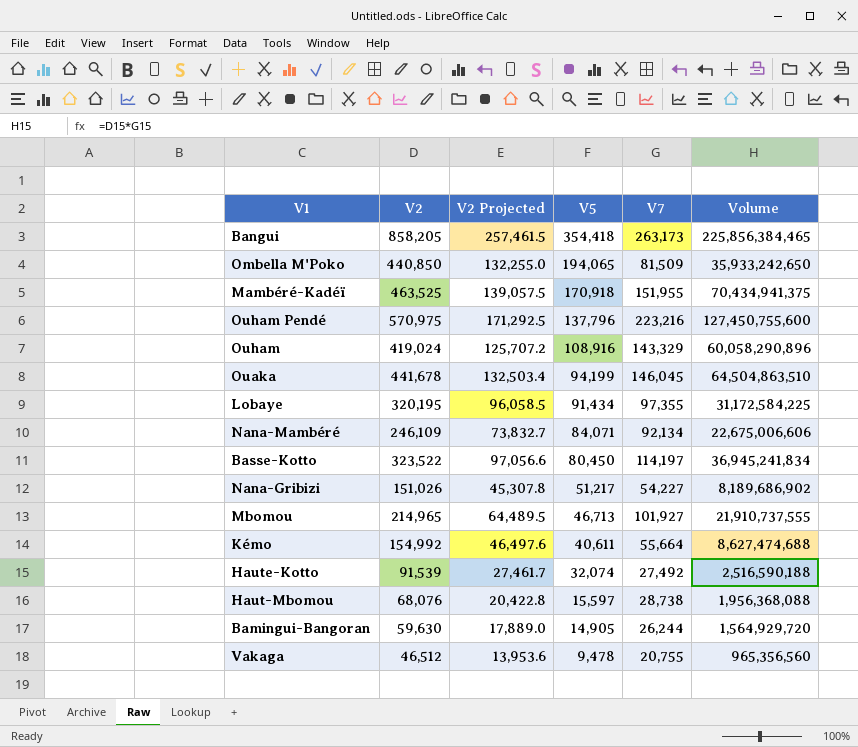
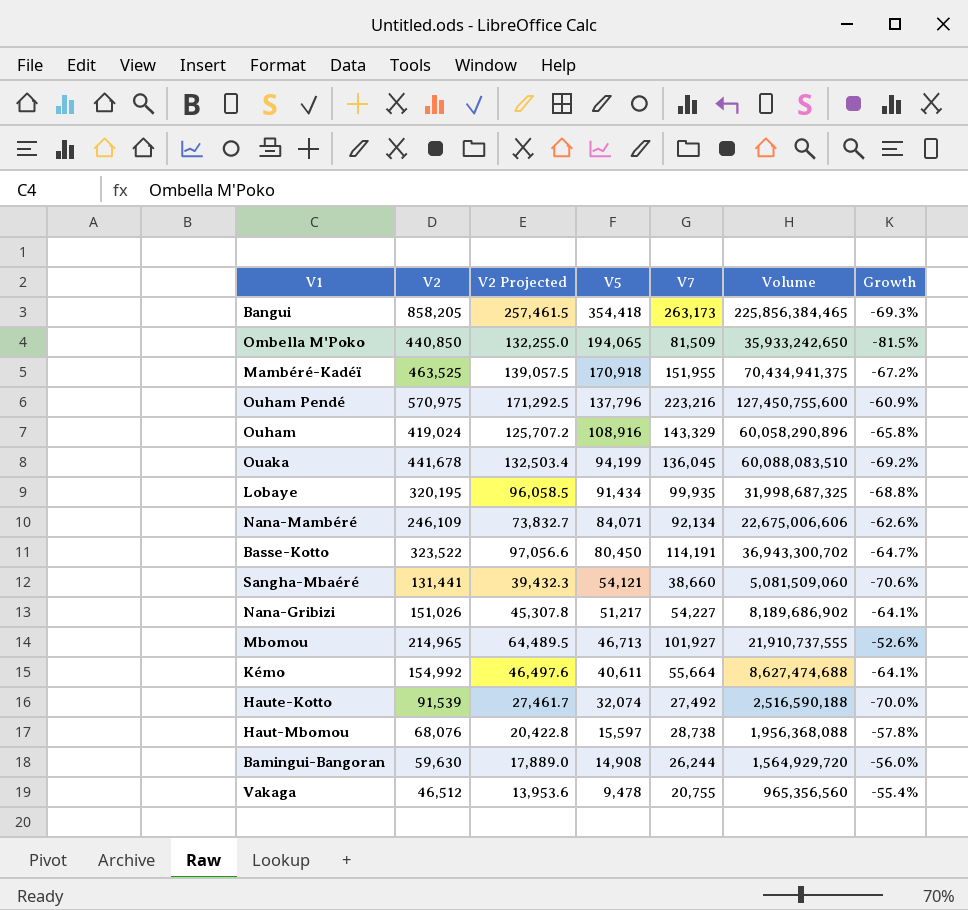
column Growth | formula: none -> ([V7] - [V2]) / [V2]
Ouaka | V7: 146,045 -> 136,045
Ouaka | Volume: 64,504,863,510 -> 60,088,083,510
Lobaye | V7: 97,355 -> 99,935
Lobaye | Volume: 31,172,584,225 -> 31,998,687,325
Basse-Kotto | V7: 114,197 -> 114,191
Basse-Kotto | Volume: 36,945,241,834 -> 36,943,300,702
row Sangha-Mbaéré: none -> 131,441 | 39,432.3 | 54,121 | 38,660 | 5,081,509,060 | -70.6%
Bamingui-Bangoran | V5: 14,905 -> 14,908

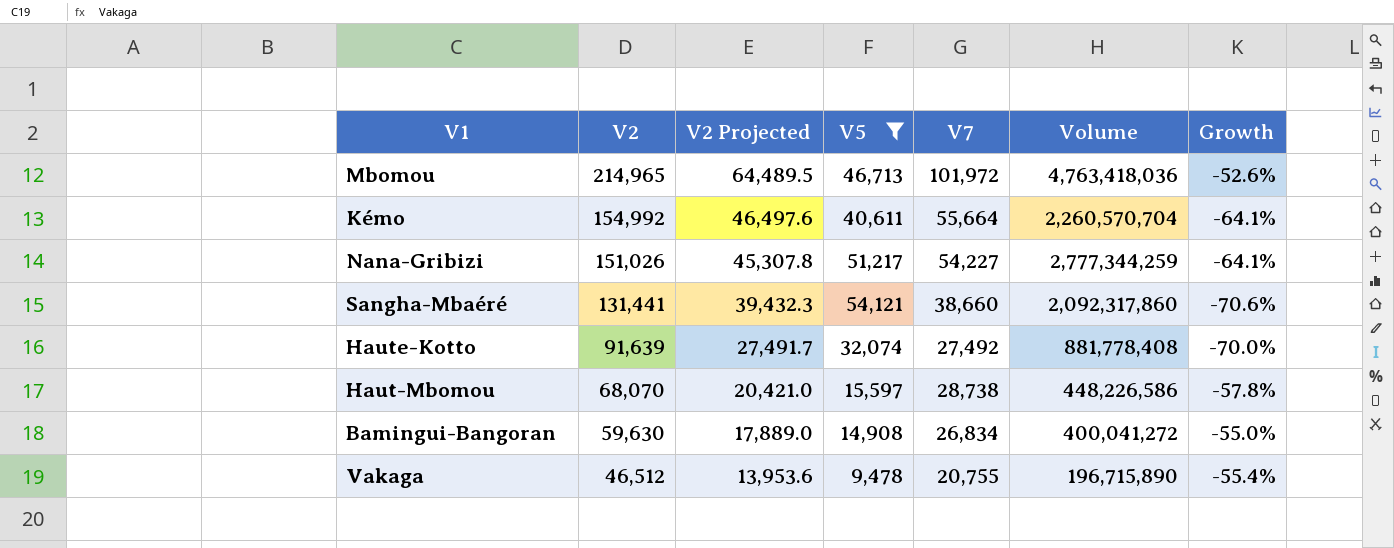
filter: none -> V5 <= 54,121
row order: V5 descending -> V2 descending
column Volume | formula: [V2] * [V7] -> [V5] * [V7]
Mbomou | V7: 101,927 -> 101,972
Haute-Kotto | V2: 91,539 -> 91,639
Haute-Kotto | V2 Projected: 27,461.7 -> 27,491.7
Haut-Mbomou | V2: 68,076 -> 68,070
Haut-Mbomou | V2 Projected: 20,422.8 -> 20,421.0
Bamingui-Bangoran | V7: 26,244 -> 26,834
Bamingui-Bangoran | Growth: -56.0% -> -55.0%

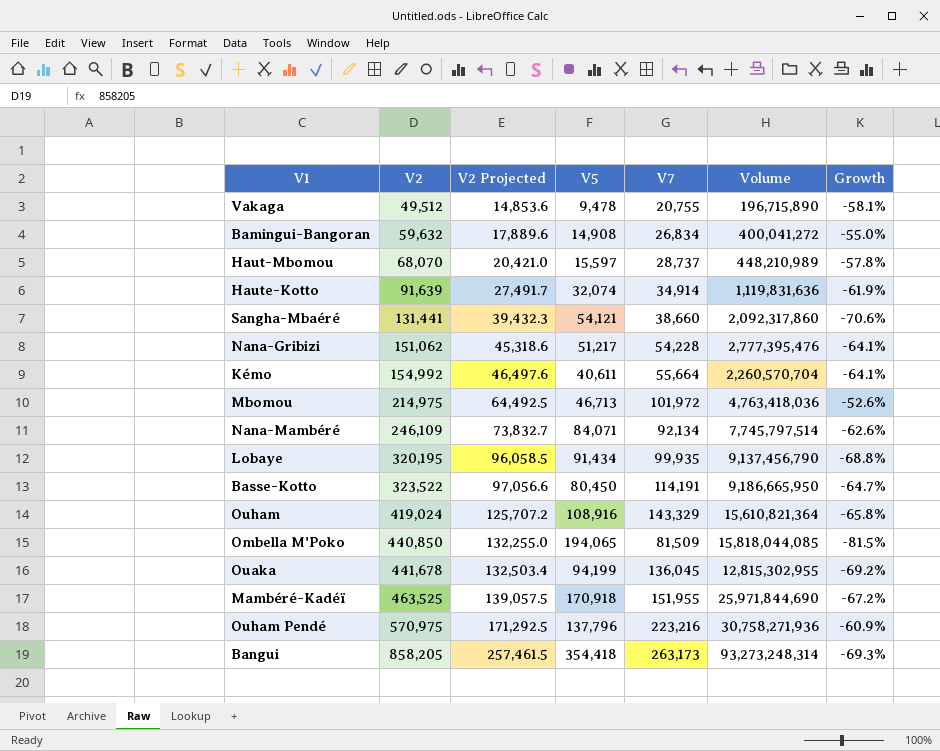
filter: V5 <= 54,121 -> none
row order: V2 descending -> V2 ascending
Vakaga | V2: 46,512 -> 49,512
Vakaga | V2 Projected: 13,953.6 -> 14,853.6
Vakaga | Growth: -55.4% -> -58.1%
Bamingui-Bangoran | V2: 59,630 -> 59,632
Bamingui-Bangoran | V2 Projected: 17,889.0 -> 17,889.6
Haut-Mbomou | V7: 28,738 -> 28,737
Haut-Mbomou | Volume: 448,226,586 -> 448,210,989
Haute-Kotto | V7: 27,492 -> 34,914
Haute-Kotto | Volume: 881,778,408 -> 1,119,831,636
Haute-Kotto | Growth: -70.0% -> -61.9%
Nana-Gribizi | V2: 151,026 -> 151,062
Nana-Gribizi | V2 Projected: 45,307.8 -> 45,318.6
Nana-Gribizi | V7: 54,227 -> 54,228
Nana-Gribizi | Volume: 2,777,344,259 -> 2,777,395,476
Mbomou | V2: 214,965 -> 214,975
Mbomou | V2 Projected: 64,489.5 -> 64,492.5

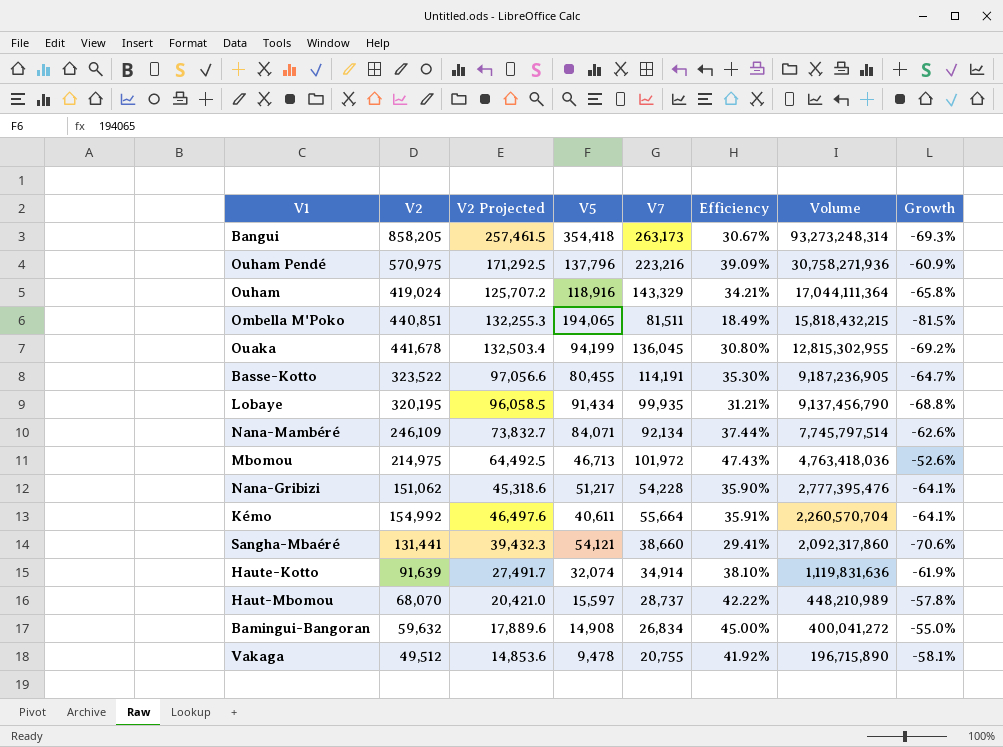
row order: V2 ascending -> Volume descending
column Efficiency | formula: none -> [V7] / [V2]
row Mambéré-Kadéï: 463,525 | 139,057.5 | 170,918 | 151,955 | 25,971,844,690 | -67.2% -> none
Ouham | V5: 108,916 -> 118,916
Ouham | Volume: 15,610,821,364 -> 17,044,111,364
Ombella M'Poko | V2: 440,850 -> 440,851
Ombella M'Poko | V2 Projected: 132,255.0 -> 132,255.3
Ombella M'Poko | V7: 81,509 -> 81,511
Ombella M'Poko | Volume: 15,818,044,085 -> 15,818,432,215
Basse-Kotto | V5: 80,450 -> 80,455
Basse-Kotto | Volume: 9,186,665,950 -> 9,187,236,905

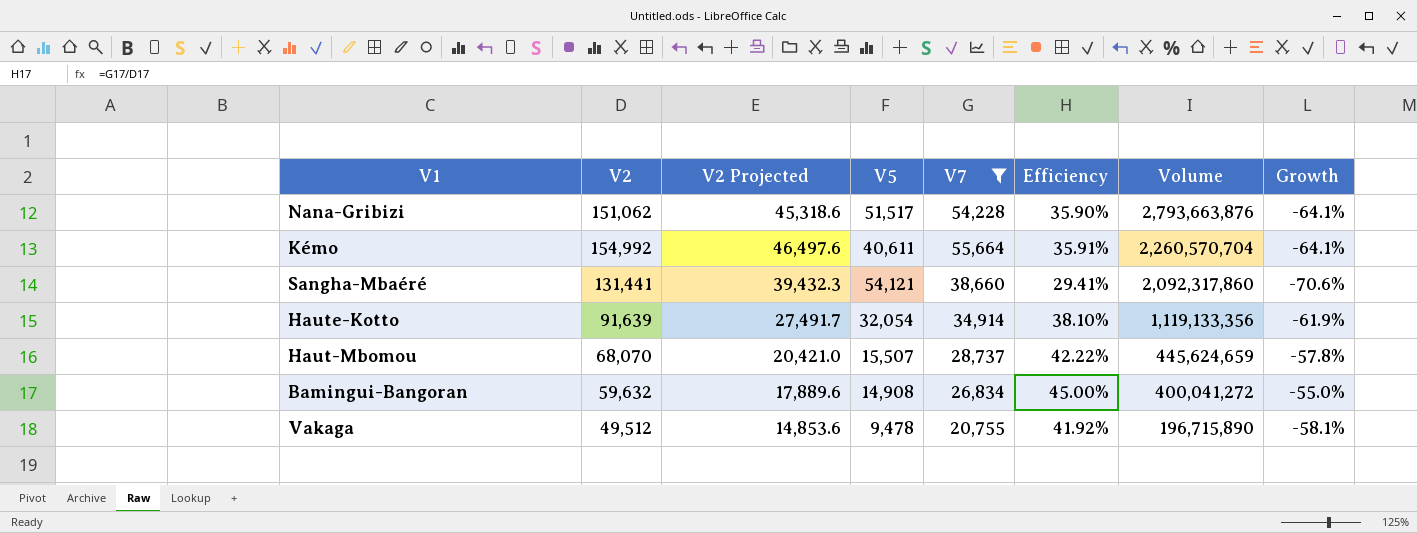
filter: none -> V7 <= 55,664
Nana-Gribizi | V5: 51,217 -> 51,517
Nana-Gribizi | Volume: 2,777,395,476 -> 2,793,663,876
Haute-Kotto | V5: 32,074 -> 32,054
Haute-Kotto | Volume: 1,119,831,636 -> 1,119,133,356
Haut-Mbomou | V5: 15,597 -> 15,507
Haut-Mbomou | Volume: 448,210,989 -> 445,624,659

